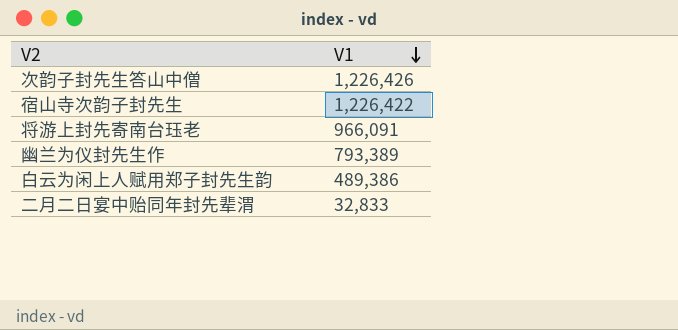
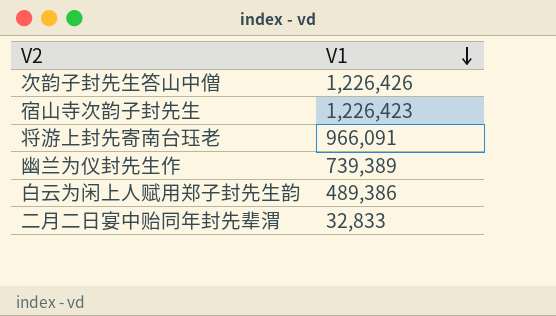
宿山寺次韵子封先生 | V1: 1,226,422 -> 1,226,423
幽兰为仪封先生作 | V1: 793,389 -> 739,389

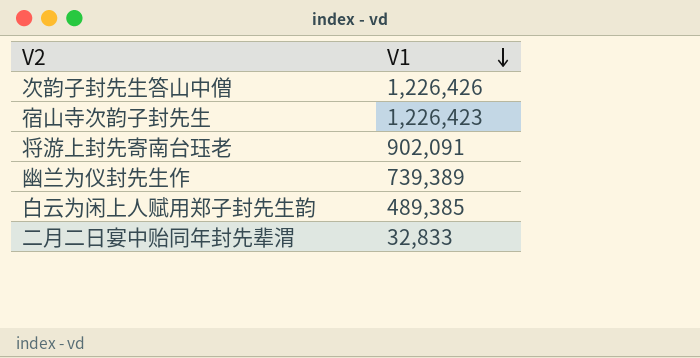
将游上封先寄南台珏老 | V1: 966,091 -> 902,091
白云为闲上人赋用郑子封先生韵 | V1: 489,386 -> 489,385

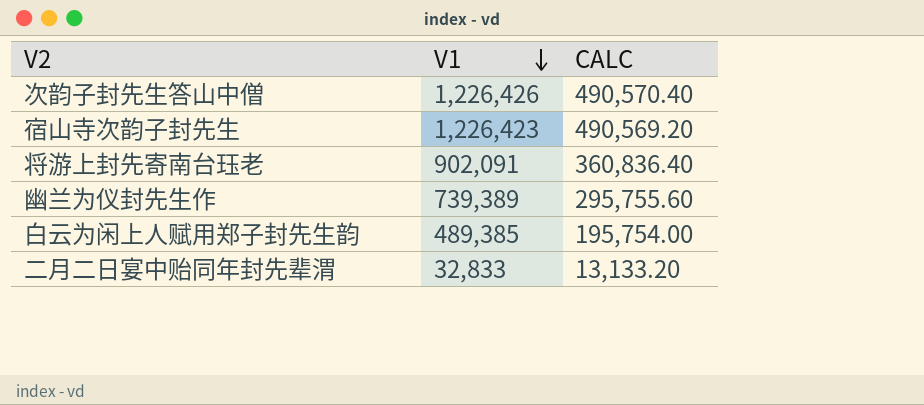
column CALC | formula: none -> [V1] * 0.4

